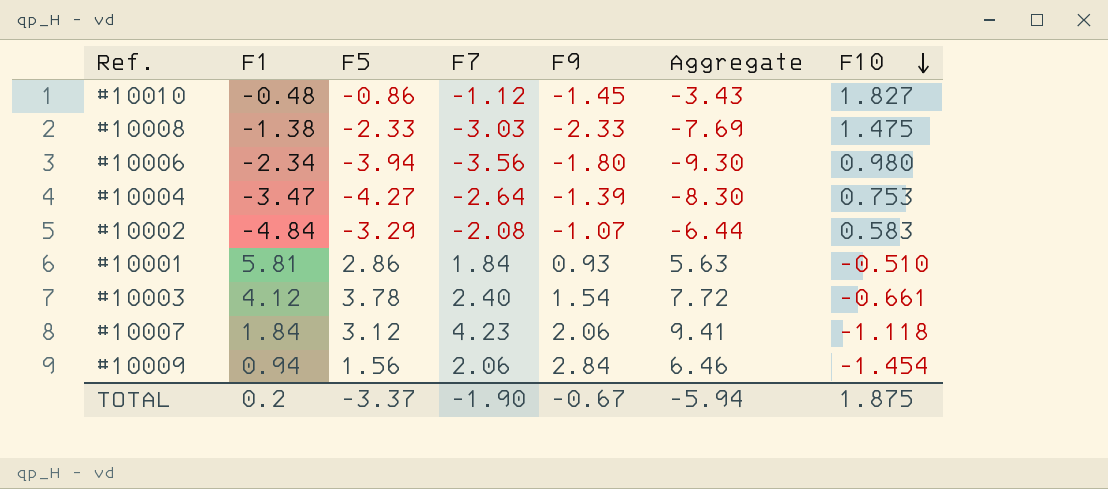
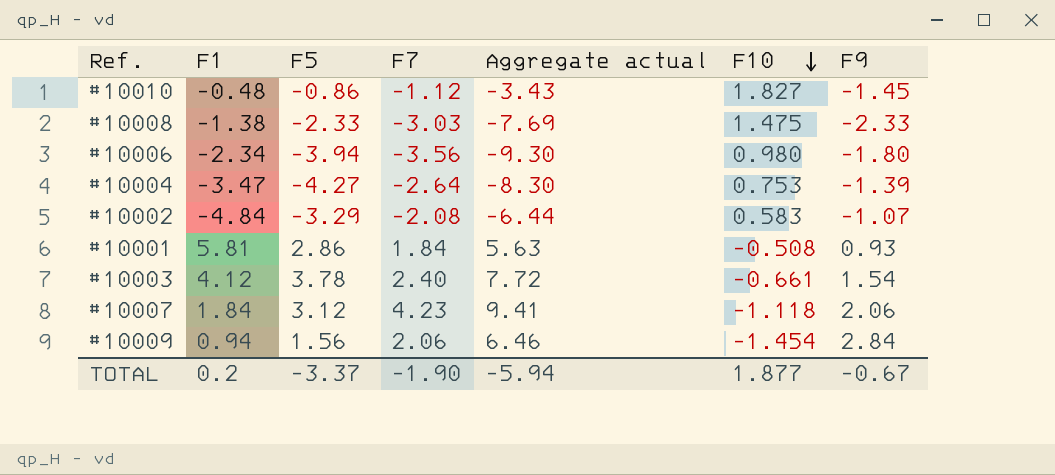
column name: Aggregate -> Aggregate actual
column F9 | position: 5 -> 7
#10001 | F10: -0.510 -> -0.508
TOTAL | F10: 1.875 -> 1.877

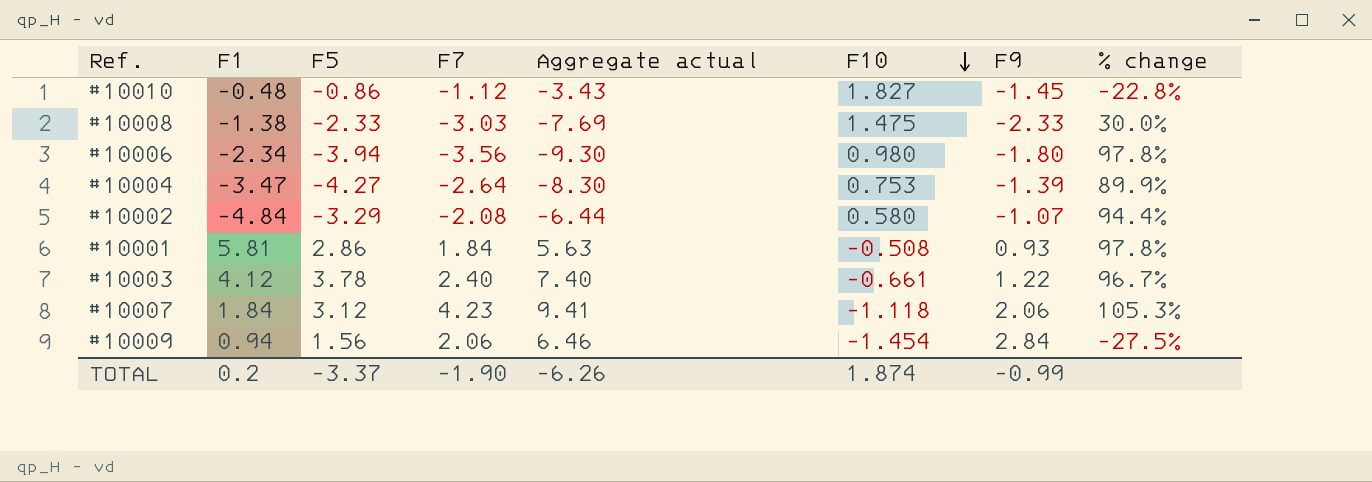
column % change | formula: none -> ([F7] - [F9]) / [F9]
#10002 | F10: 0.583 -> 0.580
#10003 | Aggregate actual: 7.72 -> 7.40
#10003 | F9: 1.54 -> 1.22
TOTAL | Aggregate actual: -5.94 -> -6.26
TOTAL | F10: 1.877 -> 1.874
TOTAL | F9: -0.67 -> -0.99

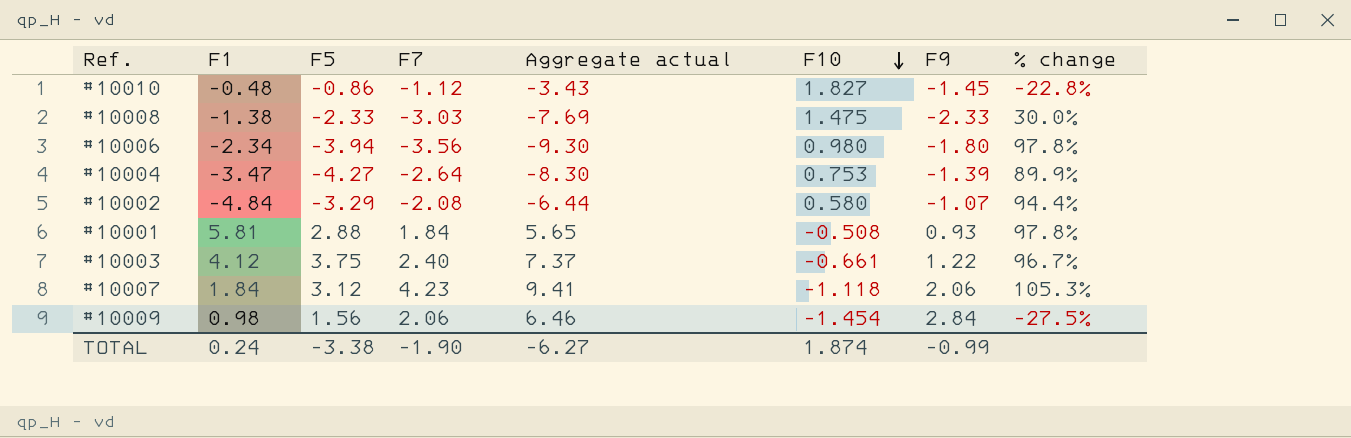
#10001 | F5: 2.86 -> 2.88
#10001 | Aggregate actual: 5.63 -> 5.65
#10003 | F5: 3.78 -> 3.75
#10003 | Aggregate actual: 7.40 -> 7.37
#10009 | F1: 0.94 -> 0.98
TOTAL | F1: 0.2 -> 0.24
TOTAL | F5: -3.37 -> -3.38
TOTAL | Aggregate actual: -6.26 -> -6.27

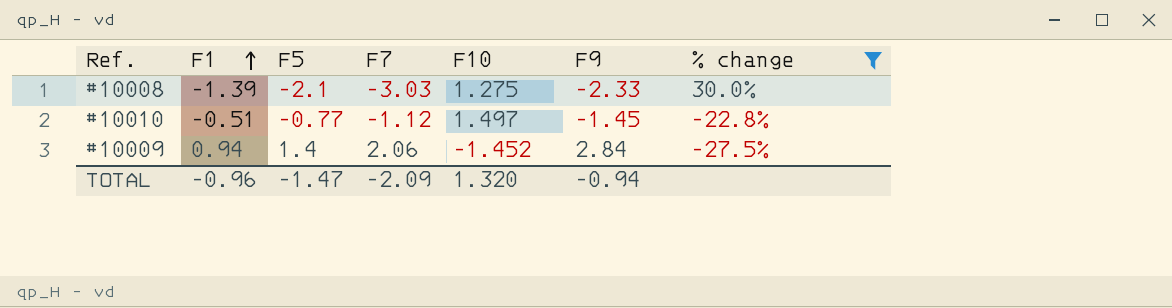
filter: none -> % change <= 30.0%
row order: F10 descending -> F1 ascending
column Aggregate actual | formula: [F5] + [F7] + [F9] -> none
#10008 | F1: -1.38 -> -1.39
#10008 | F5: -2.33 -> -2.1
#10008 | F10: 1.475 -> 1.275
#10010 | F1: -0.48 -> -0.51
#10010 | F5: -0.86 -> -0.77
#10010 | F10: 1.827 -> 1.497
#10009 | F1: 0.98 -> 0.94
#10009 | F5: 1.56 -> 1.4
#10009 | F10: -1.454 -> -1.452
TOTAL | F1: 0.24 -> -0.96
TOTAL | F5: -3.38 -> -1.47
TOTAL | F7: -1.90 -> -2.09
TOTAL | F10: 1.874 -> 1.320
TOTAL | F9: -0.99 -> -0.94

